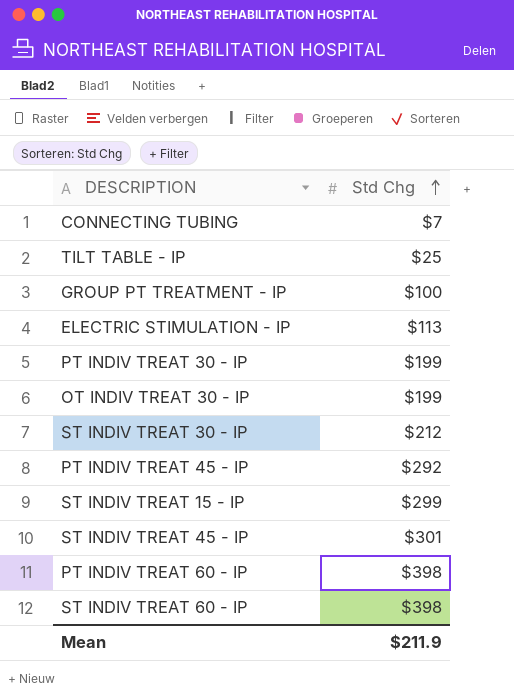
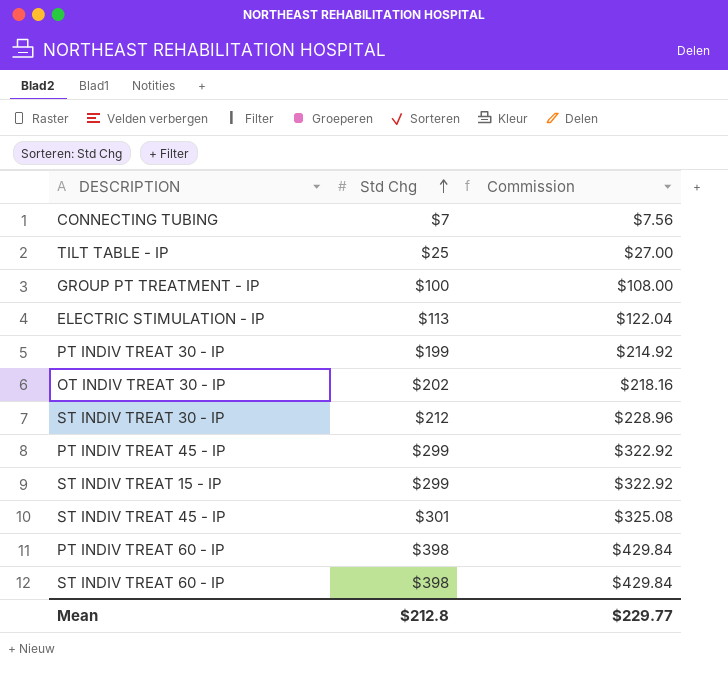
column Commission | formula: none -> [Std Chg] * 1.08
OT INDIV TREAT 30 - IP | Std Chg: $199 -> $202
PT INDIV TREAT 45 - IP | Std Chg: $292 -> $299
Mean | Std Chg: $211.9 -> $212.8

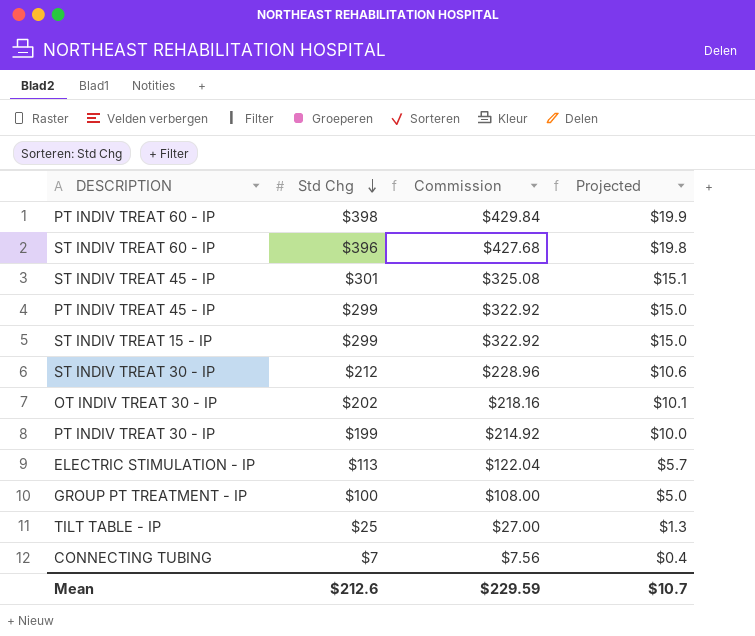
row order: Std Chg ascending -> Std Chg descending
column Projected | formula: none -> [Std Chg] * 0.05
ST INDIV TREAT 60 - IP | Std Chg: $398 -> $396
ST INDIV TREAT 60 - IP | Commission: $429.84 -> $427.68
Mean | Std Chg: $212.8 -> $212.6
Mean | Commission: $229.77 -> $229.59

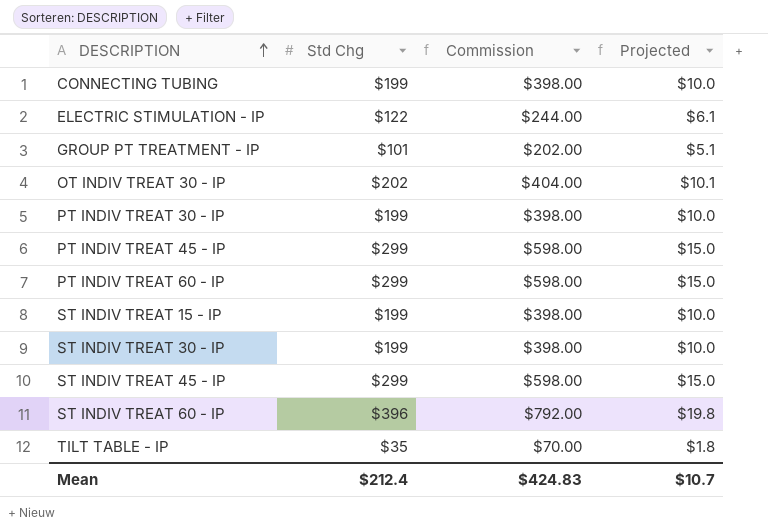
row order: Std Chg descending -> DESCRIPTION ascending
column Commission | formula: [Std Chg] * 1.08 -> [Std Chg] * 2
CONNECTING TUBING | Std Chg: $7 -> $199
CONNECTING TUBING | Projected: $0.4 -> $10.0
ELECTRIC STIMULATION - IP | Std Chg: $113 -> $122
ELECTRIC STIMULATION - IP | Projected: $5.7 -> $6.1
GROUP PT TREATMENT - IP | Std Chg: $100 -> $101
GROUP PT TREATMENT - IP | Projected: $5.0 -> $5.1
PT INDIV TREAT 60 - IP | Std Chg: $398 -> $299
PT INDIV TREAT 60 - IP | Projected: $19.9 -> $15.0
ST INDIV TREAT 15 - IP | Std Chg: $299 -> $199
ST INDIV TREAT 15 - IP | Projected: $15.0 -> $10.0
ST INDIV TREAT 30 - IP | Std Chg: $212 -> $199
ST INDIV TREAT 30 - IP | Projected: $10.6 -> $10.0
ST INDIV TREAT 45 - IP | Std Chg: $301 -> $299
ST INDIV TREAT 45 - IP | Projected: $15.1 -> $15.0
TILT TABLE - IP | Std Chg: $25 -> $35
TILT TABLE - IP | Projected: $1.3 -> $1.8
Mean | Std Chg: $212.6 -> $212.4
Mean | Commission: $229.59 -> $424.83

